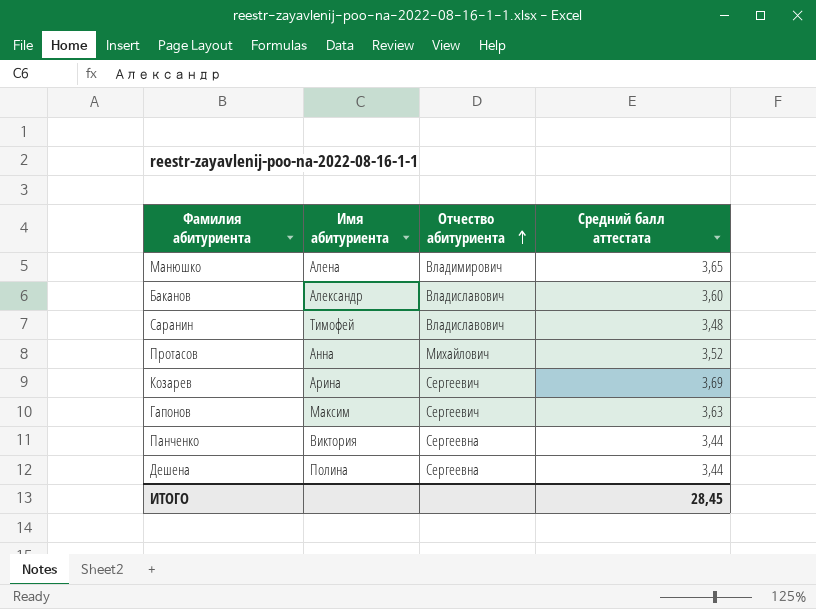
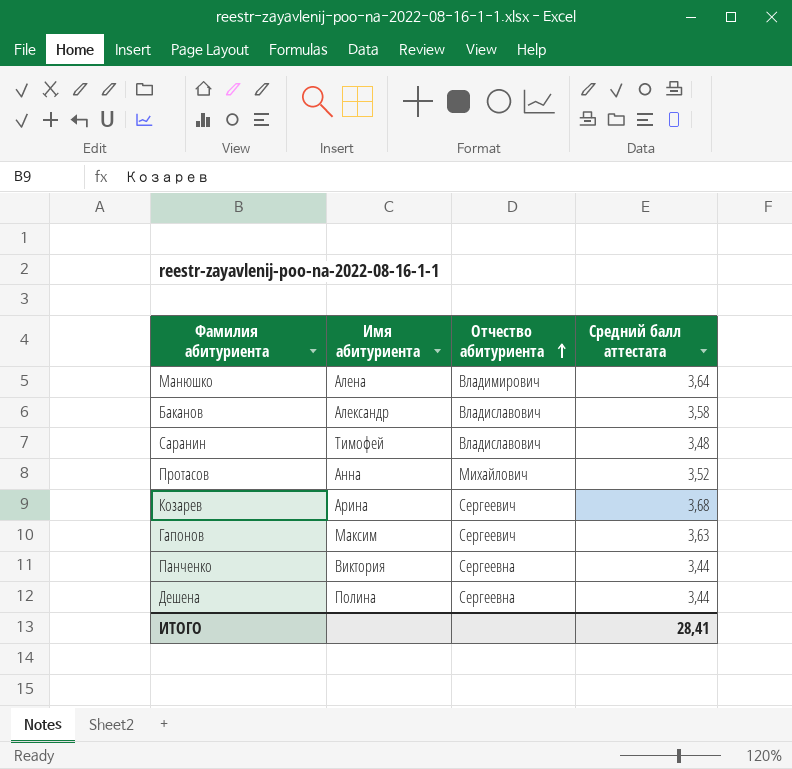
Манюшко | Средний балл аттестата: 3,65 -> 3,64
Баканов | Средний балл аттестата: 3,60 -> 3,58
Козарев | Средний балл аттестата: 3,69 -> 3,68
ИТОГО | Средний балл аттестата: 28,45 -> 28,41

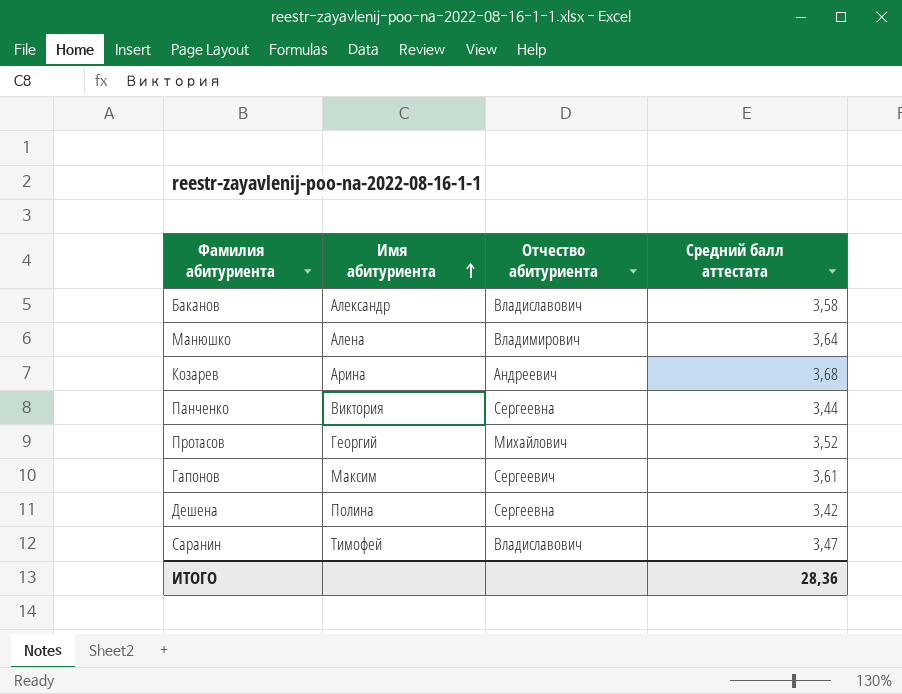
row order: Отчество абитуриента ascending -> Имя абитуриента ascending
Козарев | Отчество абитуриента: Сергеевич -> Андреевич
Протасов | Имя абитуриента: Анна -> Георгий
Гапонов | Средний балл аттестата: 3,63 -> 3,61
Дешена | Средний балл аттестата: 3,44 -> 3,42
Саранин | Средний балл аттестата: 3,48 -> 3,47
ИТОГО | Средний балл аттестата: 28,41 -> 28,36

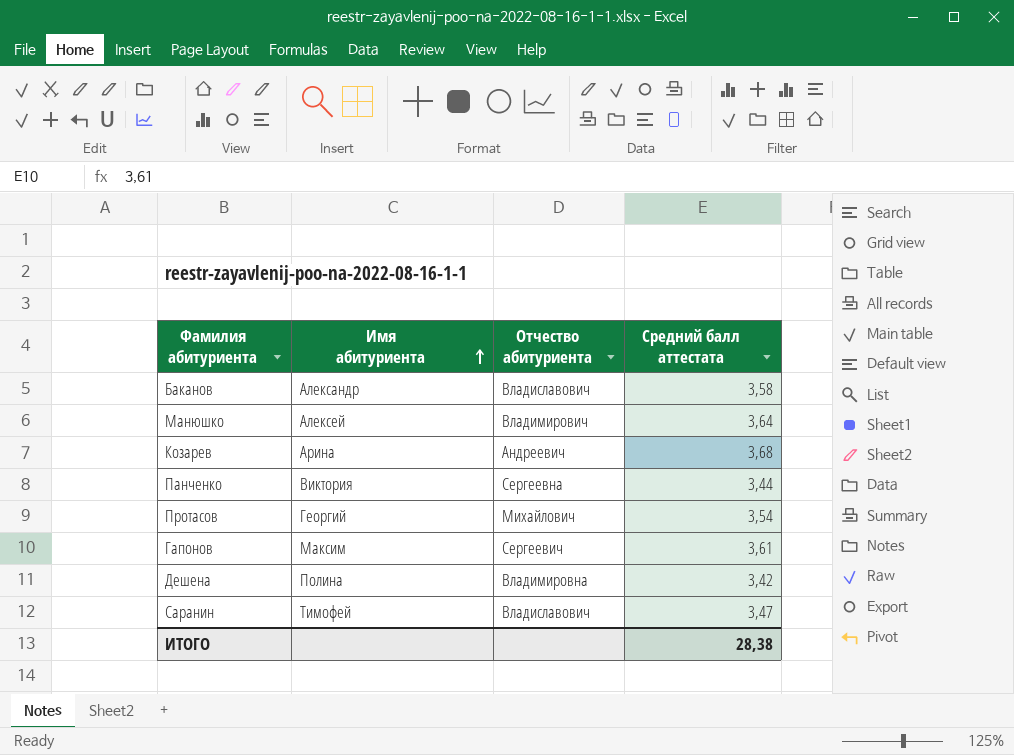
Манюшко | Имя абитуриента: Алена -> Алексей
Протасов | Средний балл аттестата: 3,52 -> 3,54
Дешена | Отчество абитуриента: Сергеевна -> Владимировна
ИТОГО | Средний балл аттестата: 28,36 -> 28,38

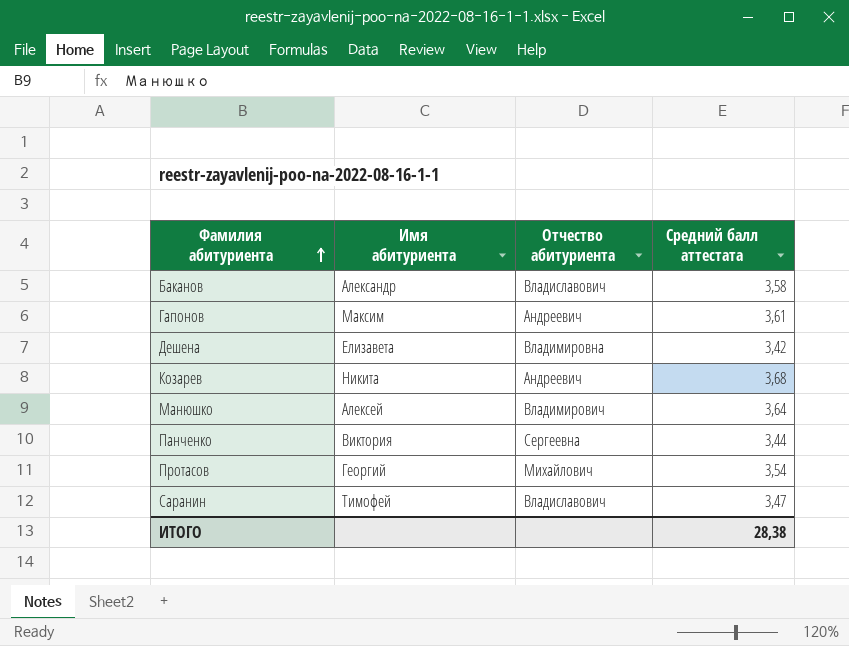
row order: Имя абитуриента ascending -> Фамилия абитуриента ascending
Гапонов | Отчество абитуриента: Сергеевич -> Андреевич
Дешена | Имя абитуриента: Полина -> Елизавета
Козарев | Имя абитуриента: Арина -> Никита

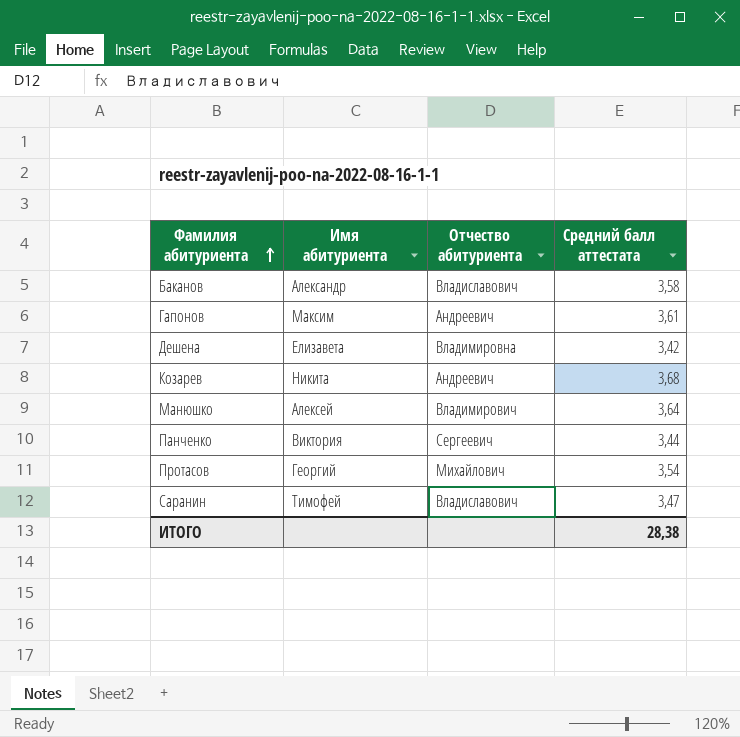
Панченко | Отчество абитуриента: Сергеевна -> Сергеевич

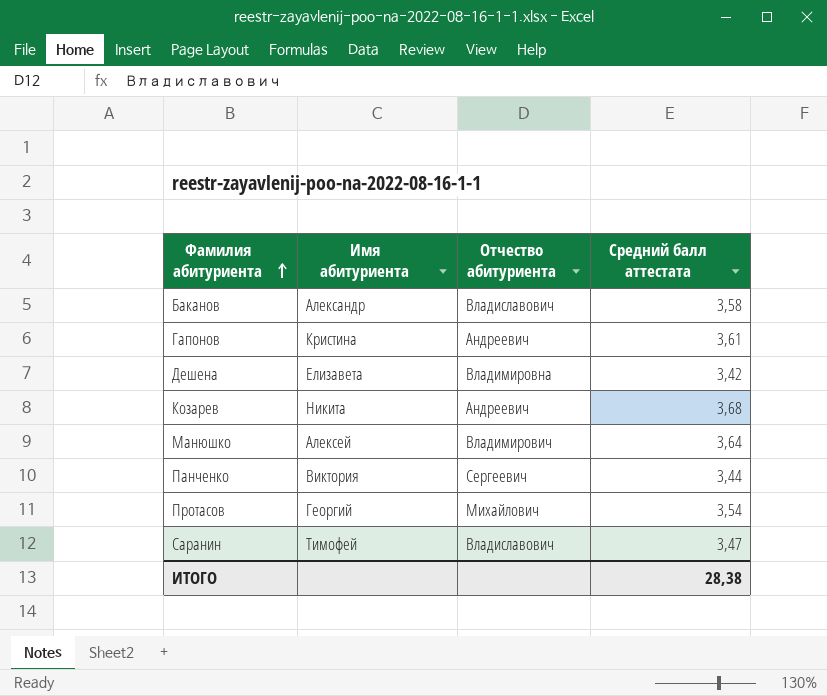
Гапонов | Имя абитуриента: Максим -> Кристина

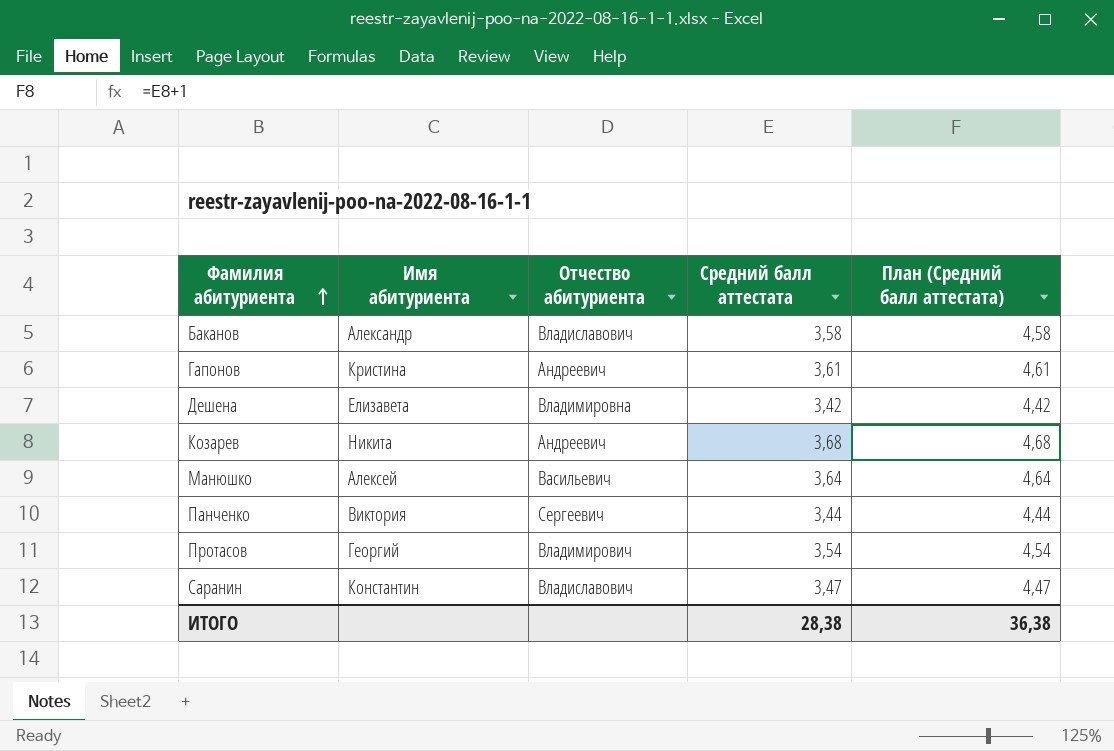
column План (Средний балл аттестата) | formula: none -> [Средний балл аттестата] + 1
Манюшко | Отчество абитуриента: Владимирович -> Васильевич
Протасов | Отчество абитуриента: Михайлович -> Владимирович
Саранин | Имя абитуриента: Тимофей -> Константин

